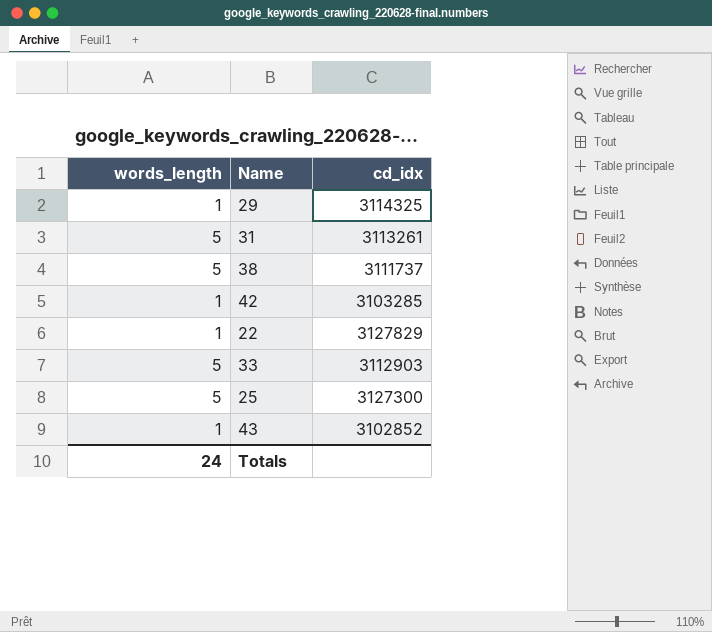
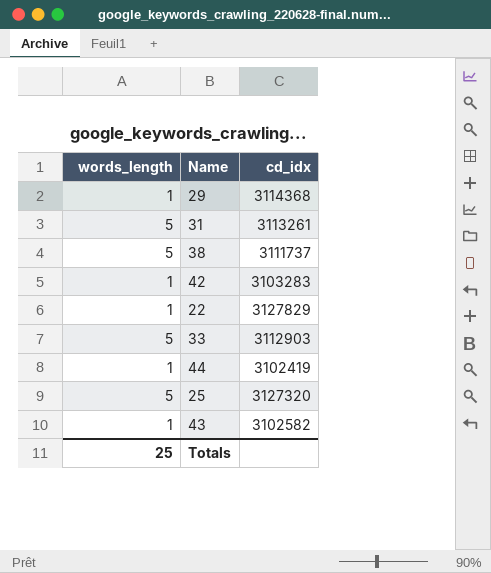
29 | cd_idx: 3114325 -> 3114368
42 | cd_idx: 3103285 -> 3103283
row 44: none -> 1 | 3102419
25 | cd_idx: 3127300 -> 3127320
43 | cd_idx: 3102852 -> 3102582
Totals | words_length: 24 -> 25

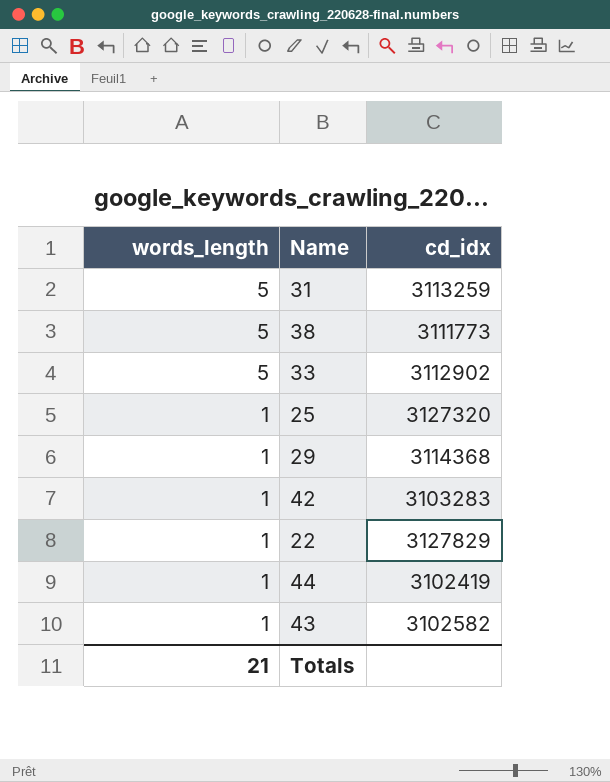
row order: none -> words_length descending
31 | cd_idx: 3113261 -> 3113259
38 | cd_idx: 3111737 -> 3111773
33 | cd_idx: 3112903 -> 3112902
25 | words_length: 5 -> 1
Totals | words_length: 25 -> 21

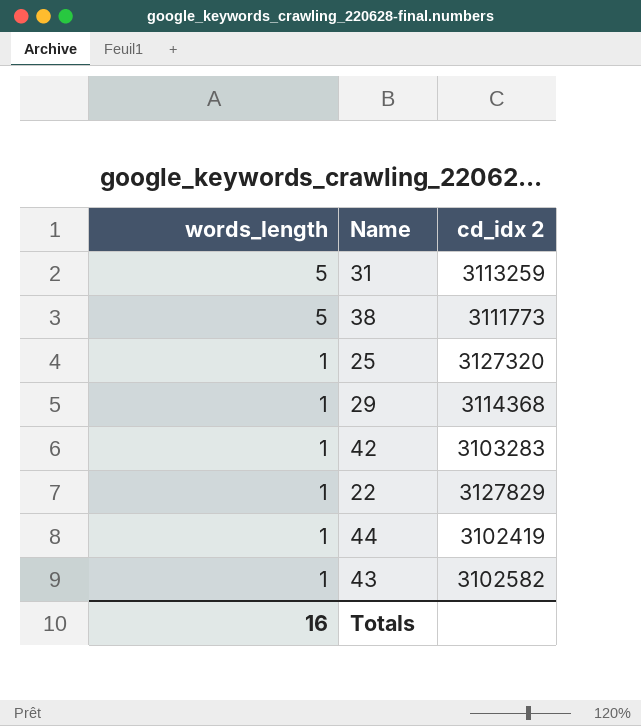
column name: cd_idx -> cd_idx 2
row 33: 5 | 3112902 -> none
Totals | words_length: 21 -> 16

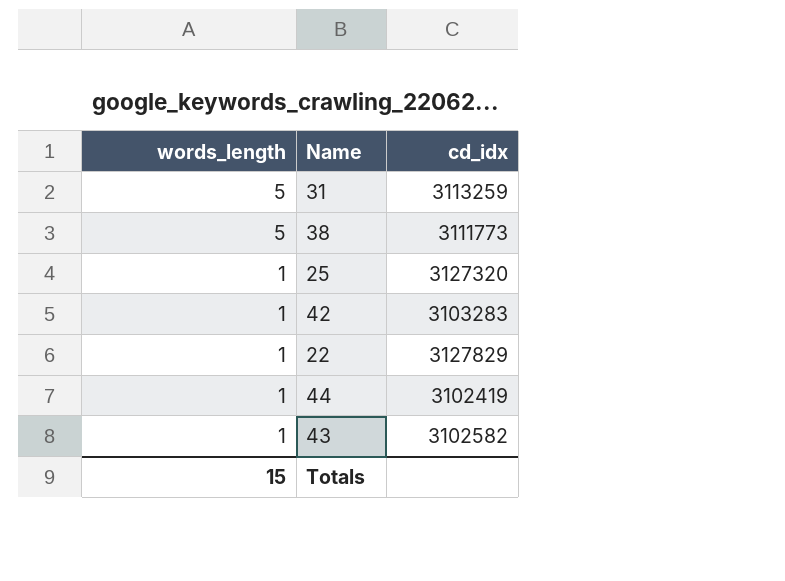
column name: cd_idx 2 -> cd_idx
row 29: 1 | 3114368 -> none
Totals | words_length: 16 -> 15

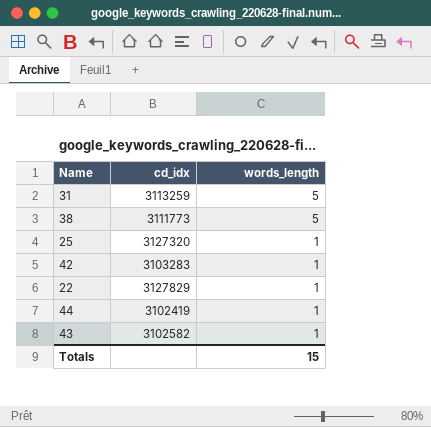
column words_length | position: 1 -> 3

